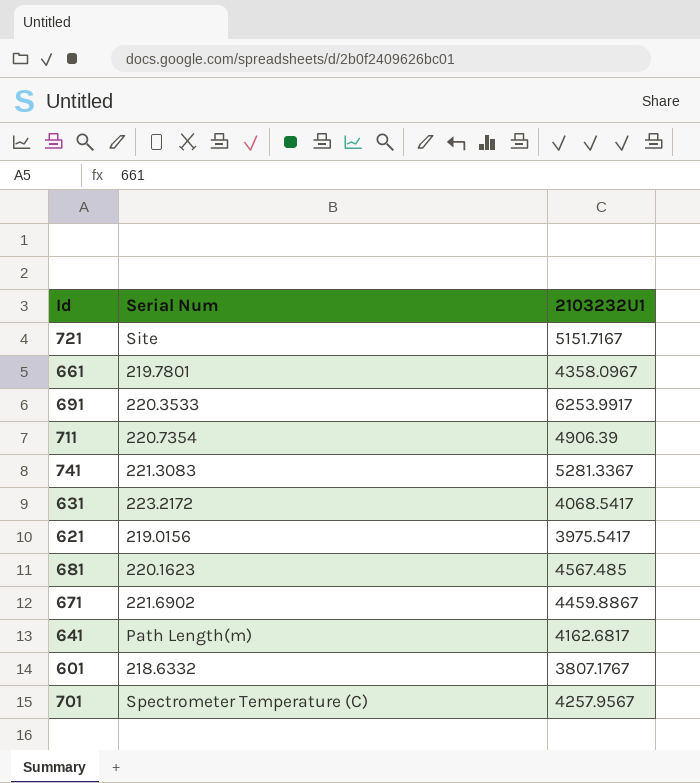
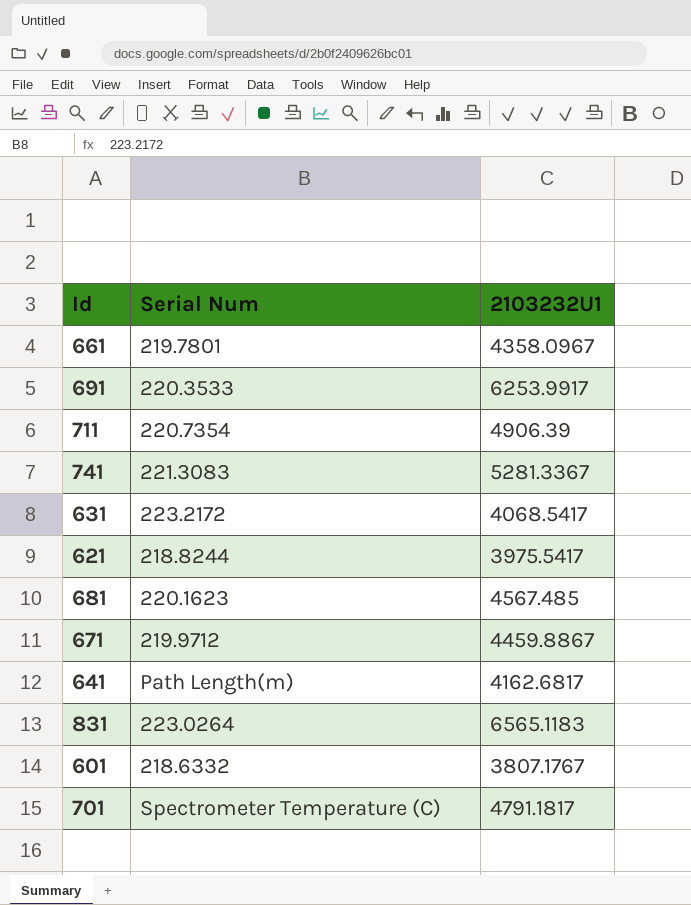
row 721: Site | 5151.7167 -> none
621 | Serial Num: 219.0156 -> 218.8244
671 | Serial Num: 221.6902 -> 219.9712
row 831: none -> 223.0264 | 6565.1183
701 | 2103232U1: 4257.9567 -> 4791.1817

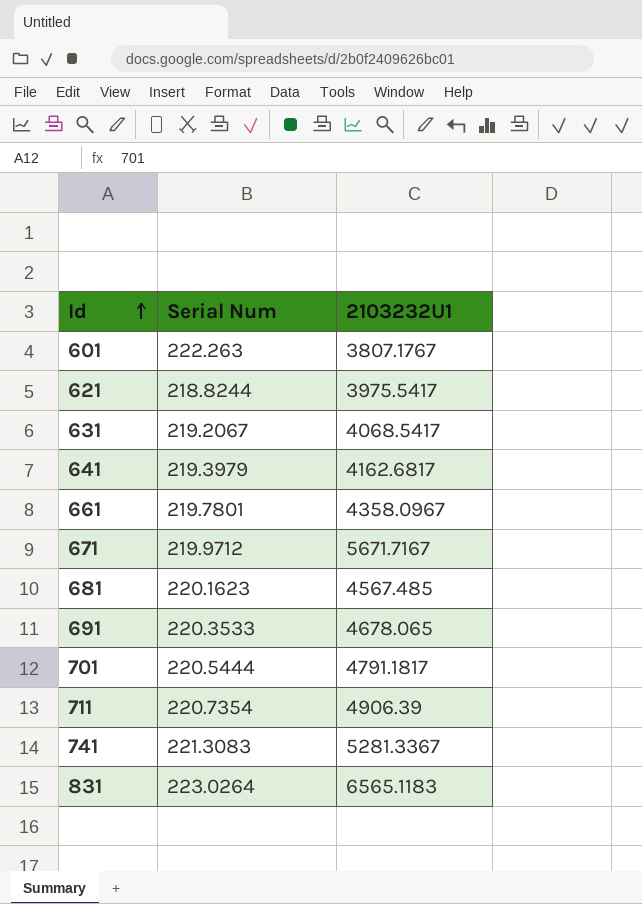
row order: none -> Id ascending
601 | Serial Num: 218.6332 -> 222.263
631 | Serial Num: 223.2172 -> 219.2067
641 | Serial Num: Path Length(m) -> 219.3979
671 | 2103232U1: 4459.8867 -> 5671.7167
691 | 2103232U1: 6253.9917 -> 4678.065
701 | Serial Num: Spectrometer Temperature (C) -> 220.5444

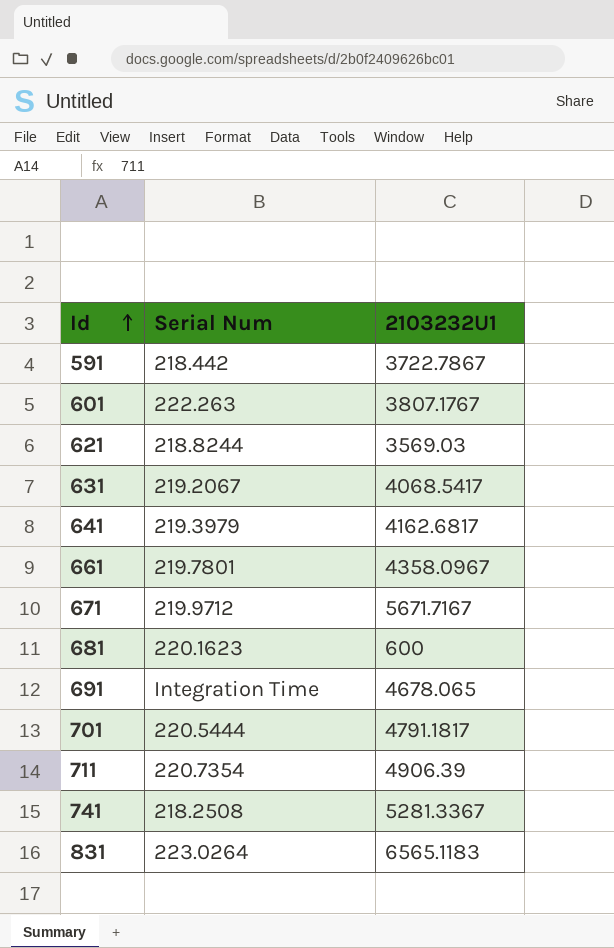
row 591: none -> 218.442 | 3722.7867
621 | 2103232U1: 3975.5417 -> 3569.03
681 | 2103232U1: 4567.485 -> 600
691 | Serial Num: 220.3533 -> Integration Time
741 | Serial Num: 221.3083 -> 218.2508

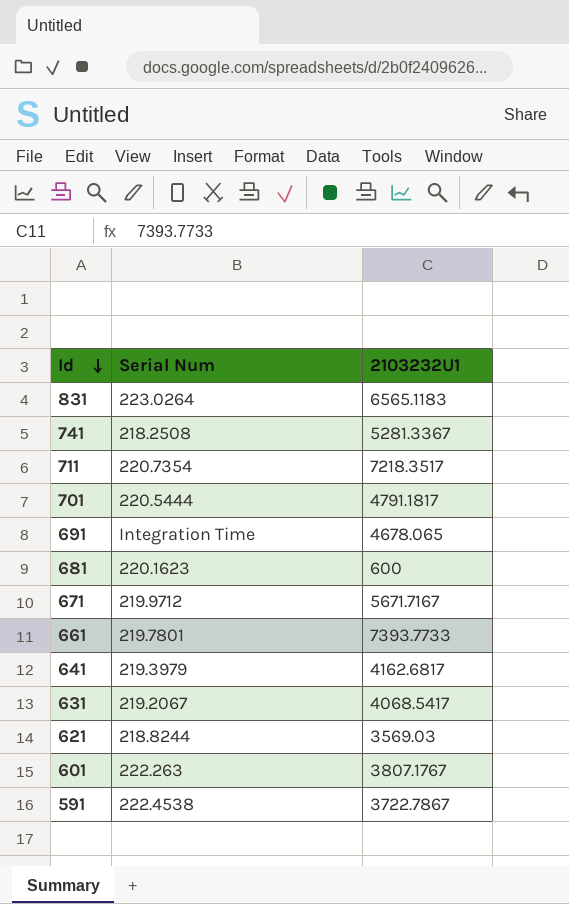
row order: Id ascending -> Id descending
711 | 2103232U1: 4906.39 -> 7218.3517
661 | 2103232U1: 4358.0967 -> 7393.7733
591 | Serial Num: 218.442 -> 222.4538

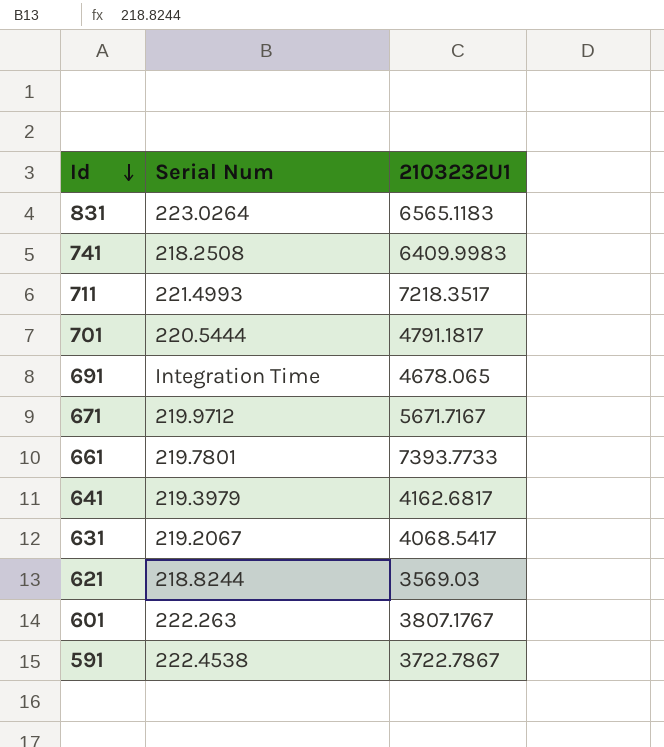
row 681: 220.1623 | 600 -> none
741 | 2103232U1: 5281.3367 -> 6409.9983
711 | Serial Num: 220.7354 -> 221.4993

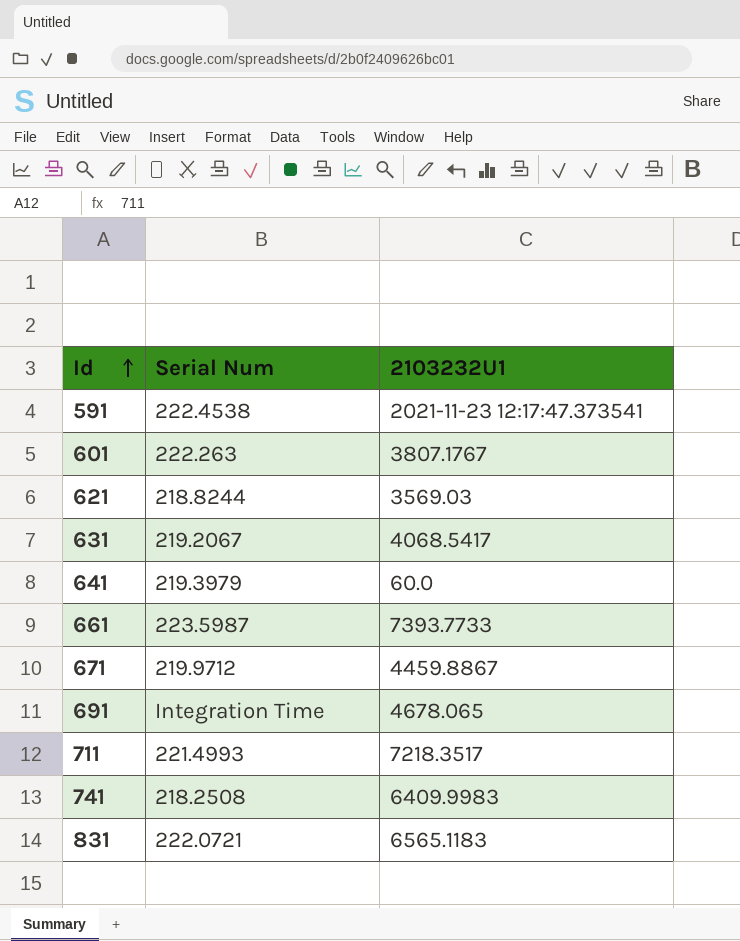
row order: Id descending -> Id ascending
row 701: 220.5444 | 4791.1817 -> none
591 | 2103232U1: 3722.7867 -> 2021-11-23 12:17:47.373541
641 | 2103232U1: 4162.6817 -> 60.0
661 | Serial Num: 219.7801 -> 223.5987
671 | 2103232U1: 5671.7167 -> 4459.8867
831 | Serial Num: 223.0264 -> 222.0721

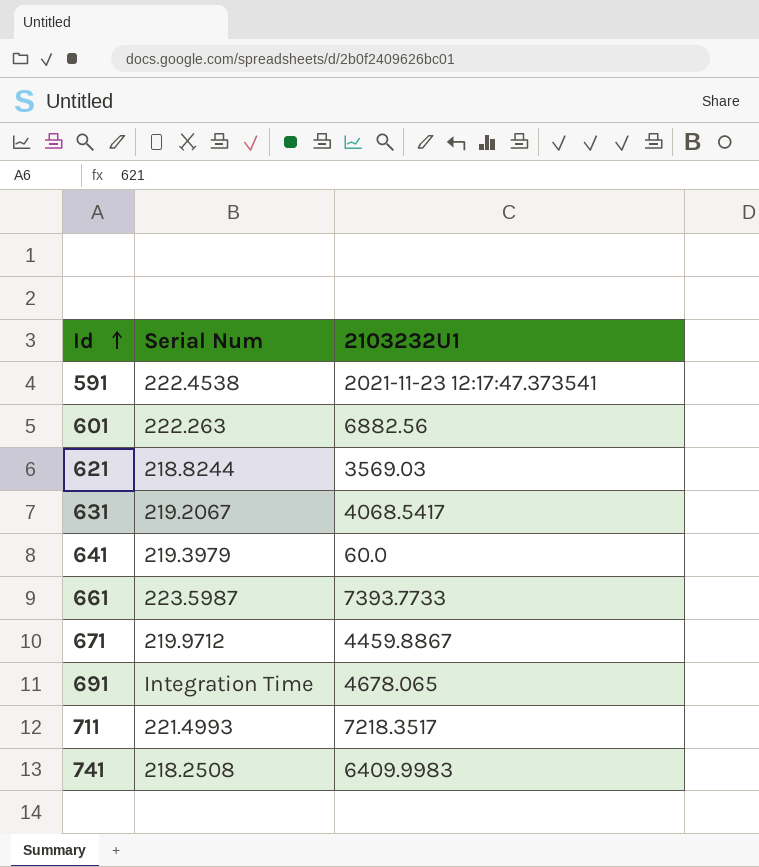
row 831: 222.0721 | 6565.1183 -> none
601 | 2103232U1: 3807.1767 -> 6882.56

